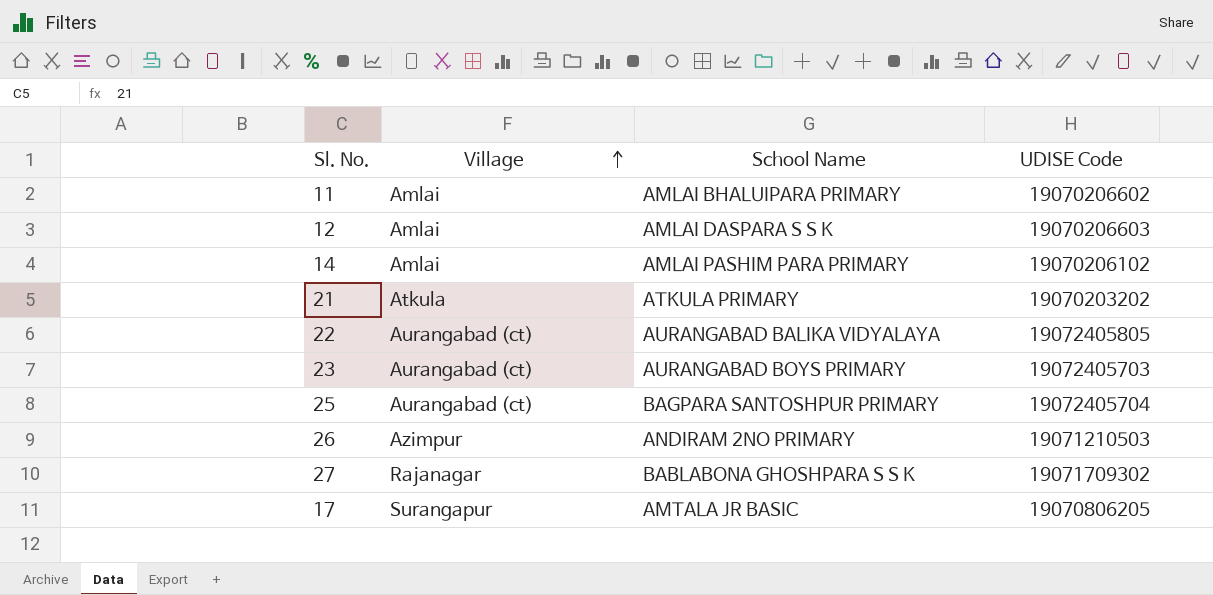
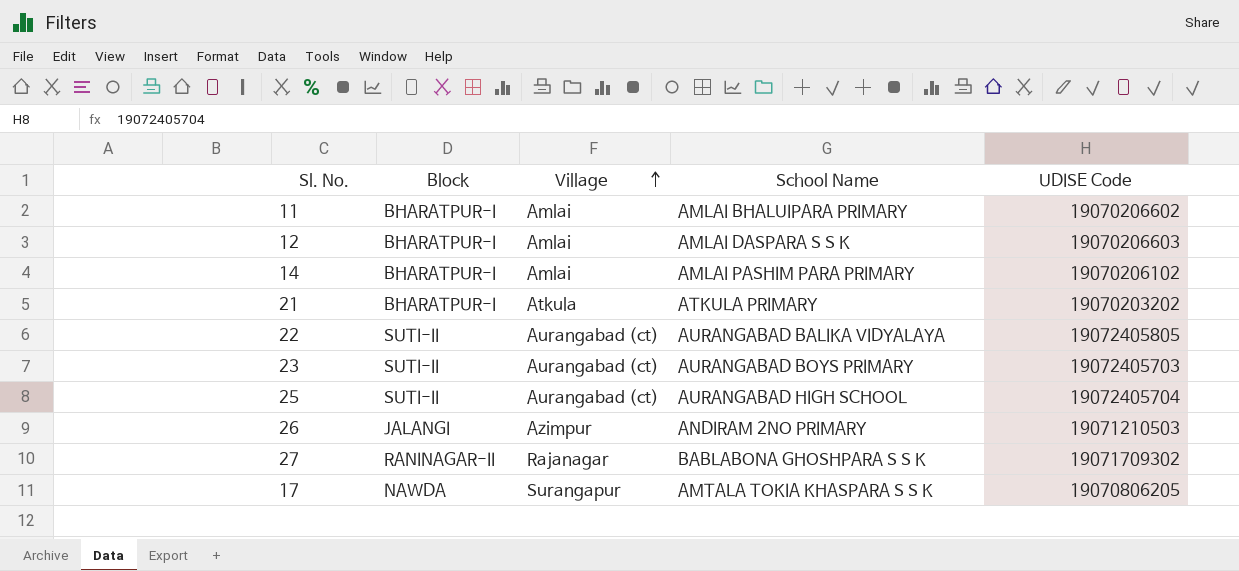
column Block | position: none -> 2
25 | School Name: BAGPARA SANTOSHPUR PRIMARY -> AURANGABAD HIGH SCHOOL
17 | School Name: AMTALA JR BASIC -> AMTALA TOKIA KHASPARA S S K

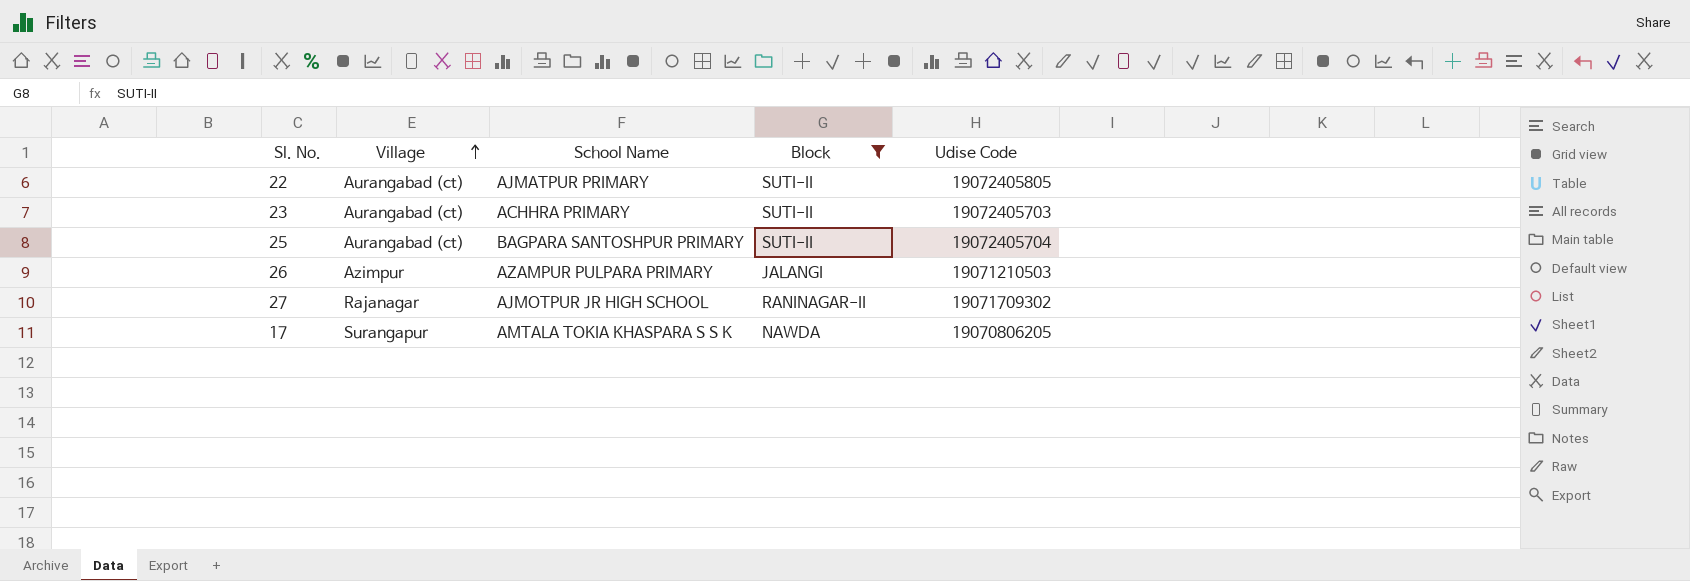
filter: none -> Block != BHARATPUR-I
column Block | position: 2 -> 4
column name: UDISE Code -> Udise Code
22 | School Name: AURANGABAD BALIKA VIDYALAYA -> AJMATPUR PRIMARY
23 | School Name: AURANGABAD BOYS PRIMARY -> ACHHRA PRIMARY
25 | School Name: AURANGABAD HIGH SCHOOL -> BAGPARA SANTOSHPUR PRIMARY
26 | School Name: ANDIRAM 2NO PRIMARY -> AZAMPUR PULPARA PRIMARY
27 | School Name: BABLABONA GHOSHPARA S S K -> AJMOTPUR JR HIGH SCHOOL

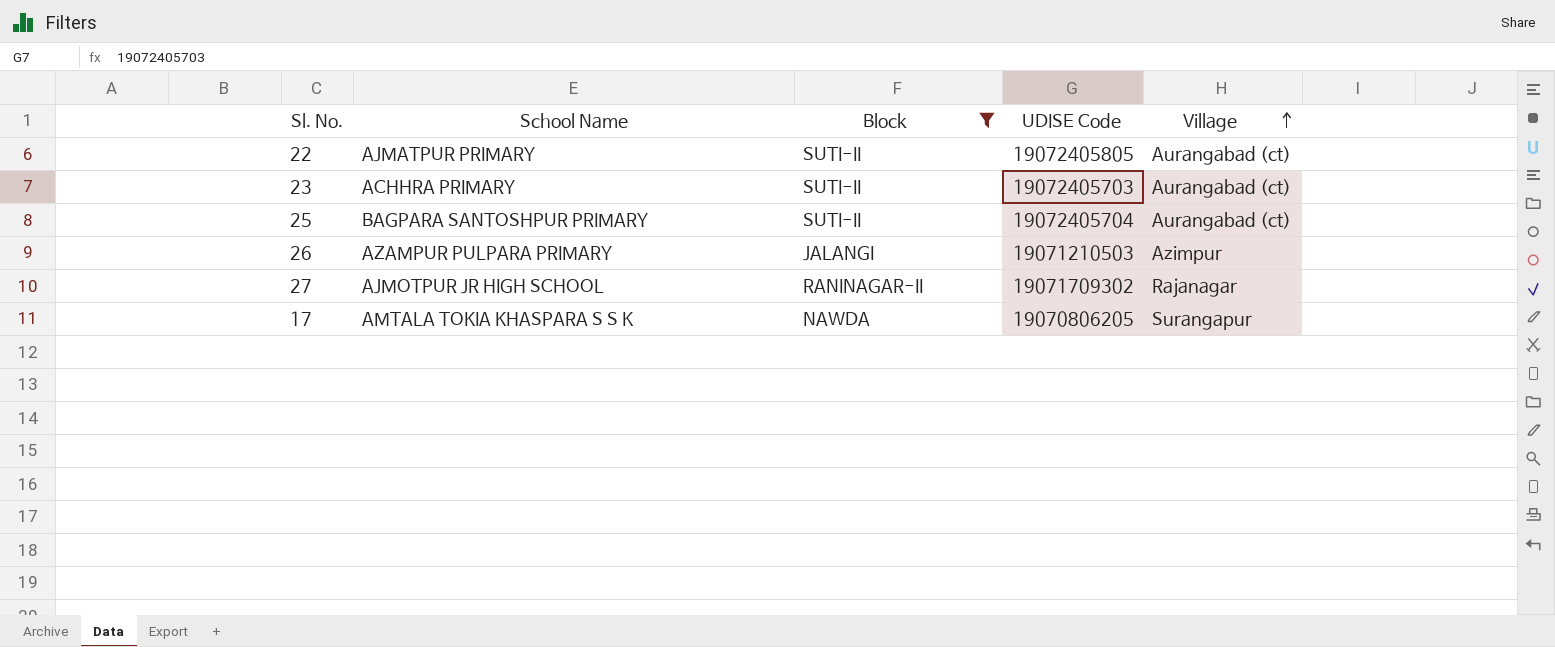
column name: Udise Code -> UDISE Code
column Village | position: 2 -> 5

